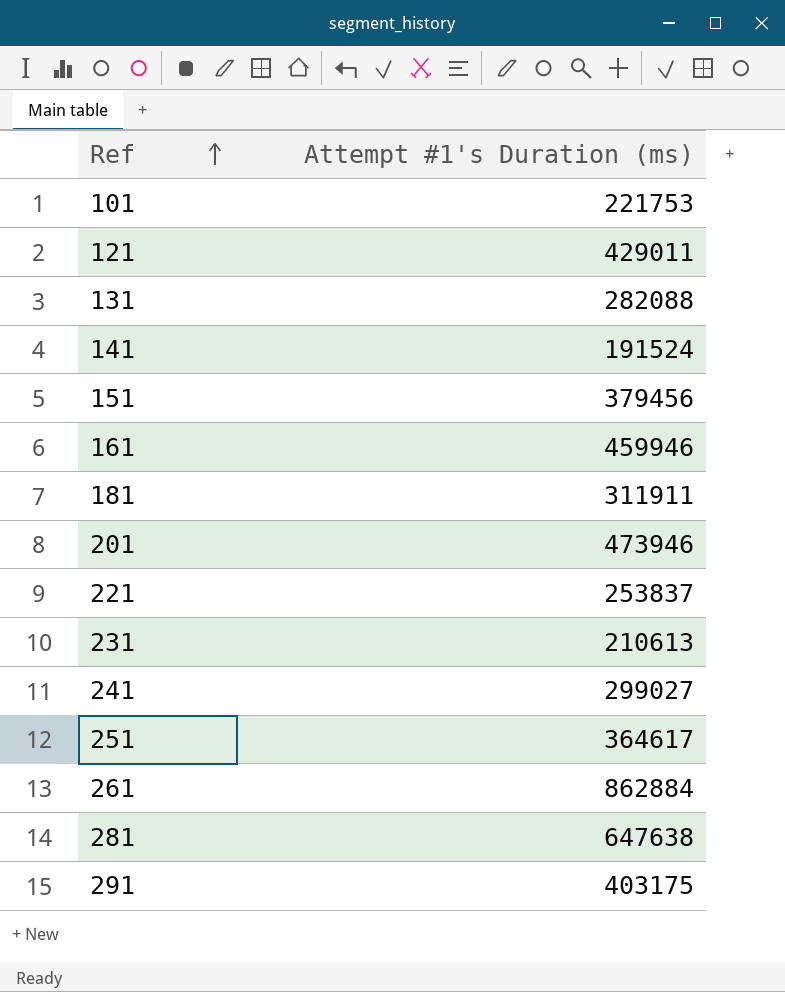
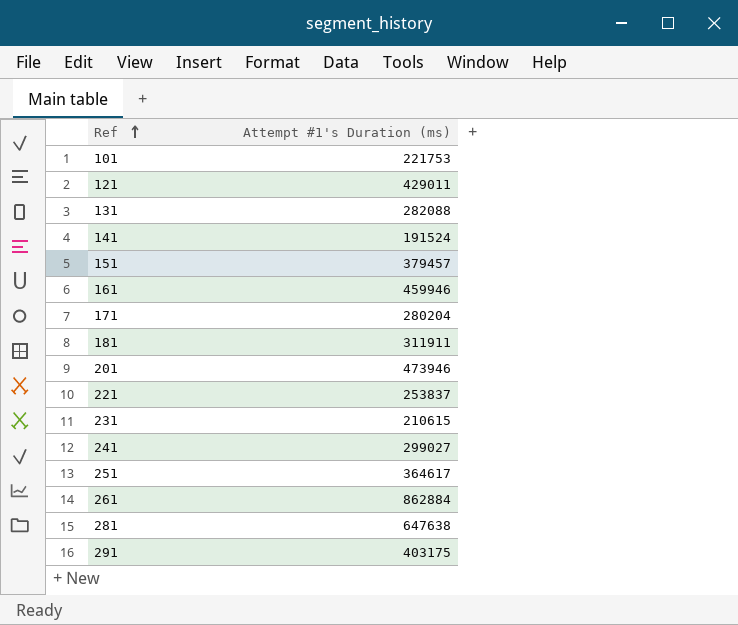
151 | Attempt #1's Duration (ms): 379456 -> 379457
row 171: none -> 280204
231 | Attempt #1's Duration (ms): 210613 -> 210615

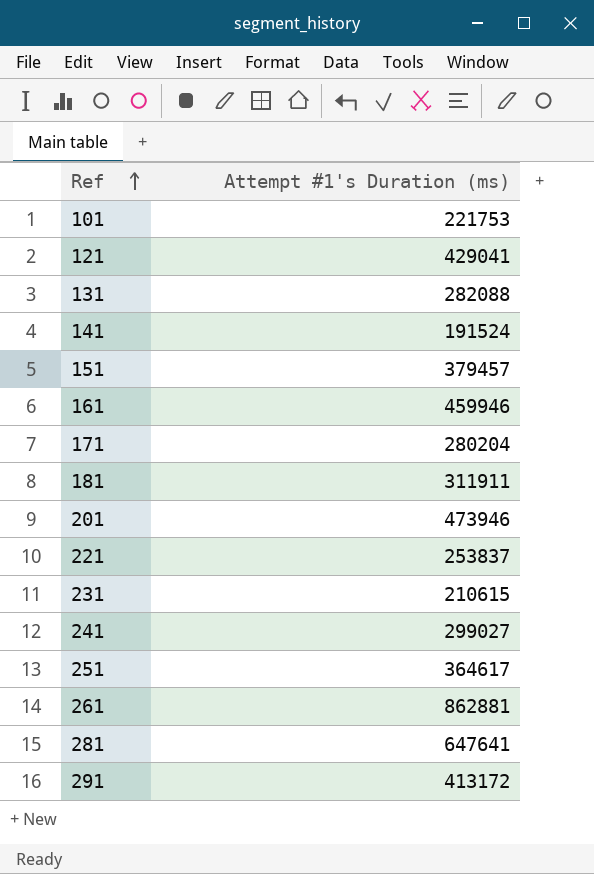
121 | Attempt #1's Duration (ms): 429011 -> 429041
261 | Attempt #1's Duration (ms): 862884 -> 862881
281 | Attempt #1's Duration (ms): 647638 -> 647641
291 | Attempt #1's Duration (ms): 403175 -> 413172

